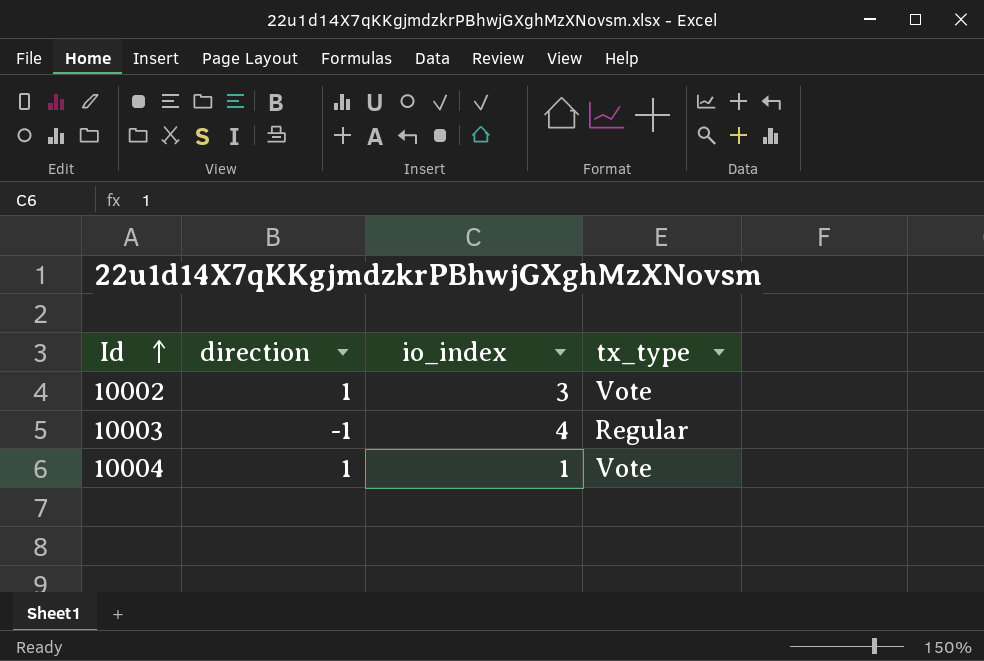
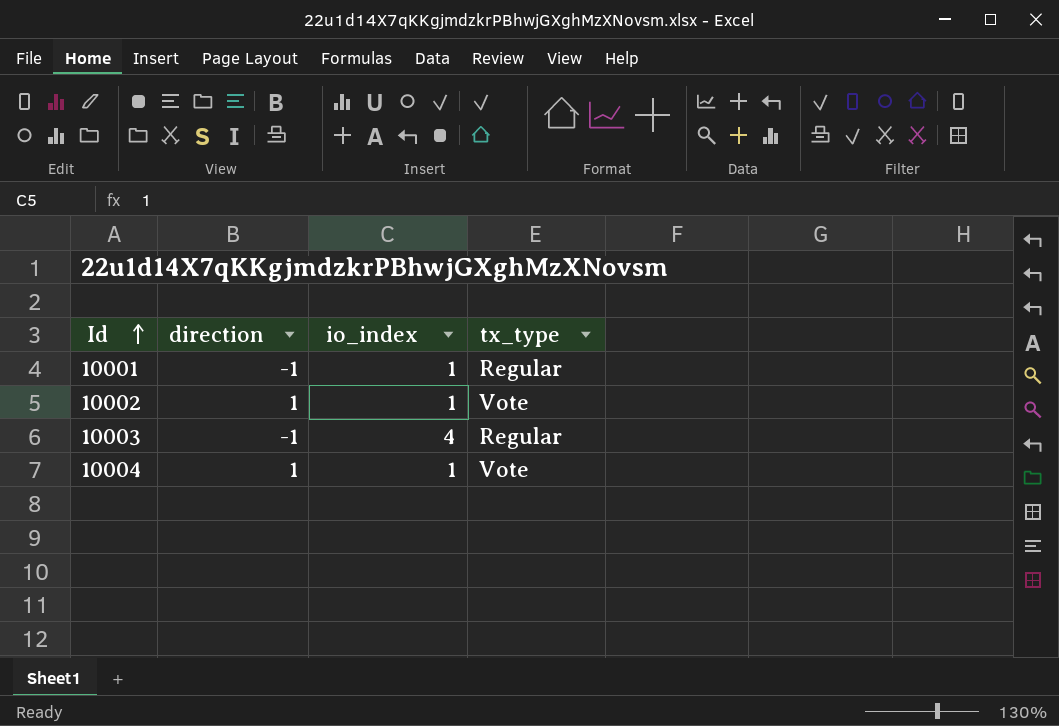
row 10001: none -> -1 | 1 | Regular
10002 | io_index: 3 -> 1

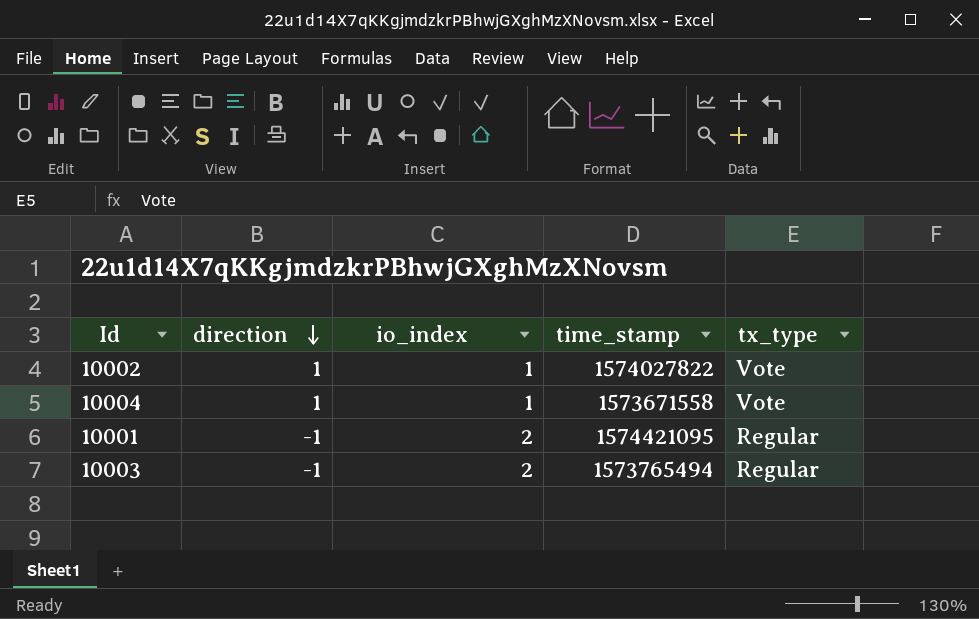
row order: Id ascending -> direction descending
column time_stamp | position: none -> 4
10001 | io_index: 1 -> 2
10003 | io_index: 4 -> 2

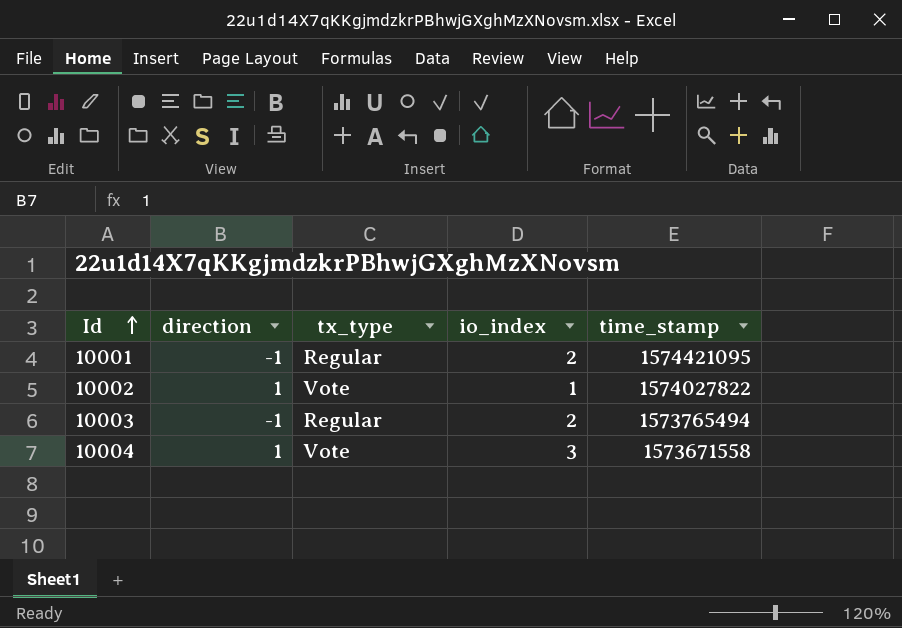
row order: direction descending -> Id ascending
column tx_type | position: 5 -> 3
10004 | io_index: 1 -> 3

